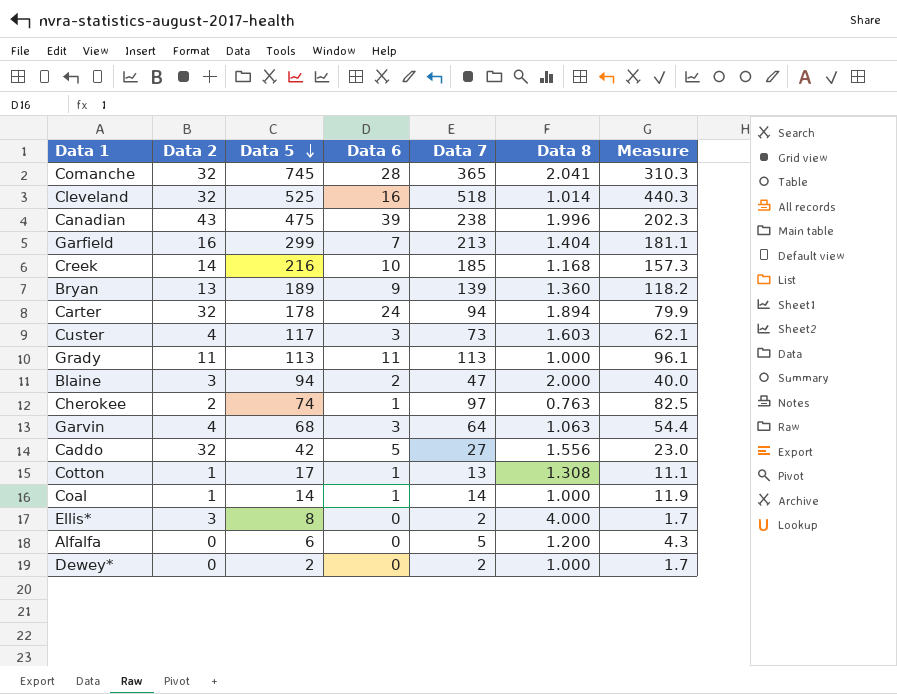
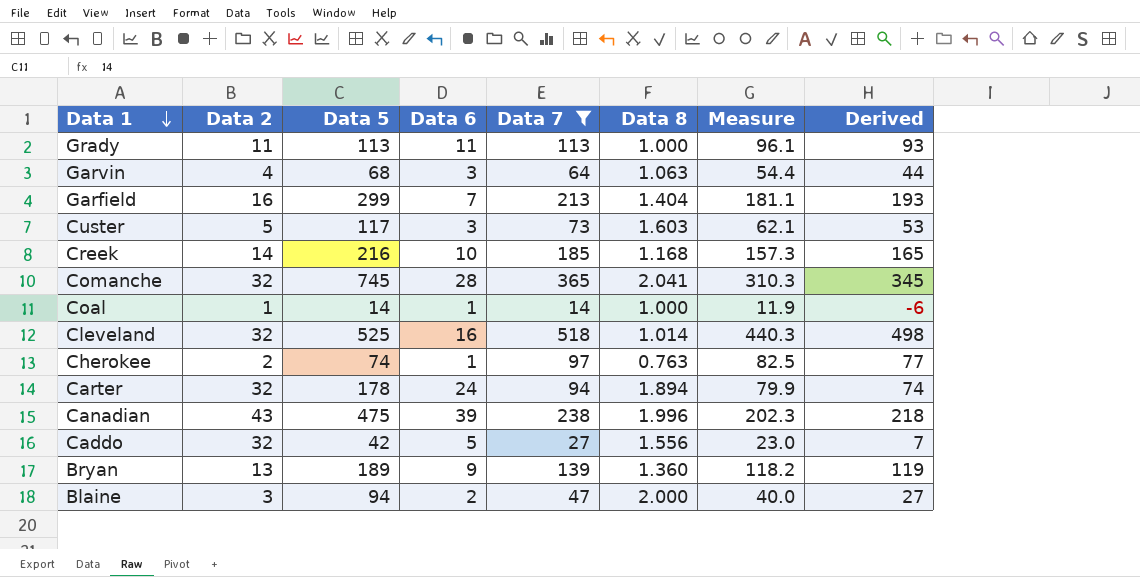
filter: none -> Data 7 >= 14
row order: Data 5 descending -> Data 1 descending
column Derived | formula: none -> [Data 7] - 20
Custer | Data 2: 4 -> 5

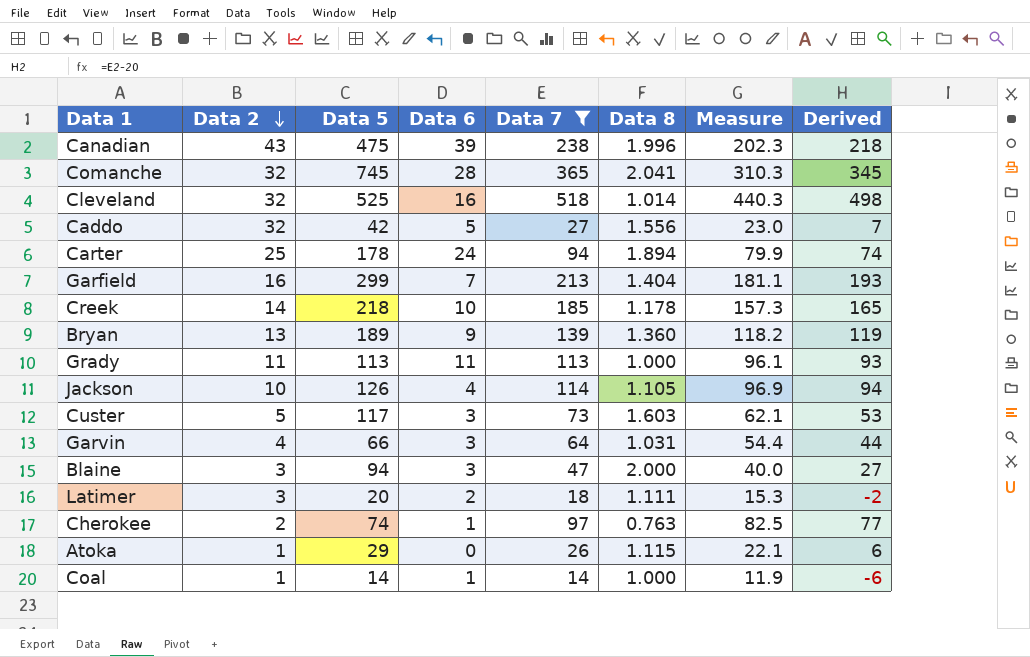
row order: Data 1 descending -> Data 2 descending
Carter | Data 2: 32 -> 25
Creek | Data 5: 216 -> 218
Creek | Data 8: 1.168 -> 1.178
row Jackson: none -> 10 | 126 | 4 | 114 | 1.105 | 96.9 | 94
Garvin | Data 5: 68 -> 66
Garvin | Data 8: 1.063 -> 1.031
Blaine | Data 6: 2 -> 3
row Latimer: none -> 3 | 20 | 2 | 18 | 1.111 | 15.3 | -2
row Atoka: none -> 1 | 29 | 0 | 26 | 1.115 | 22.1 | 6

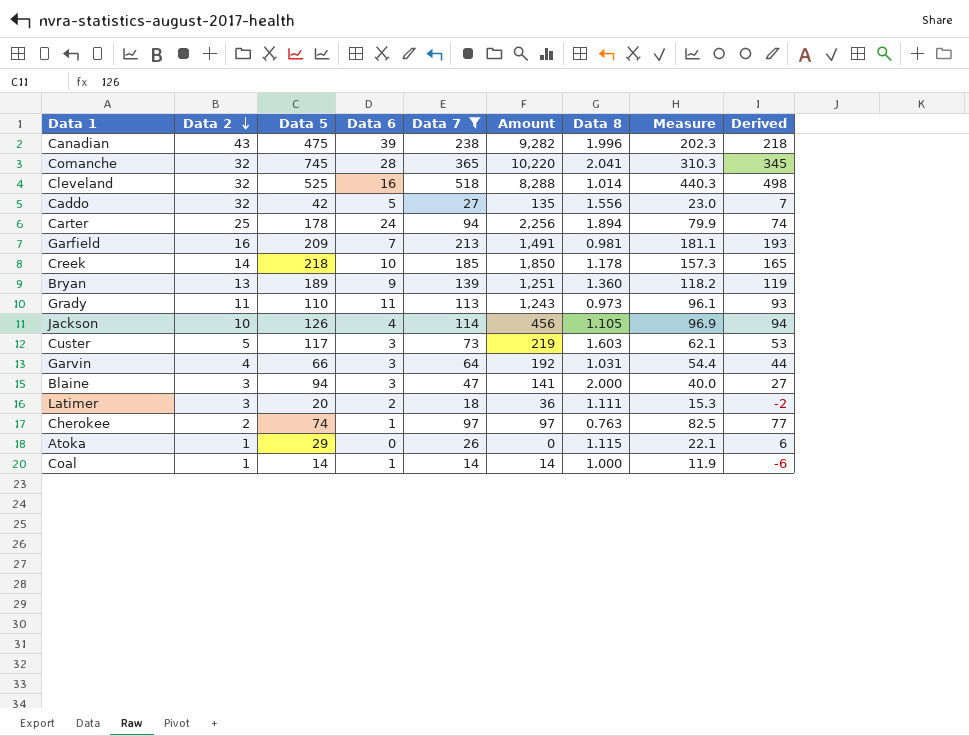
column Amount | formula: none -> [Data 6] * [Data 7]
Garfield | Data 5: 299 -> 209
Garfield | Data 8: 1.404 -> 0.981
Grady | Data 5: 113 -> 110
Grady | Data 8: 1.000 -> 0.973

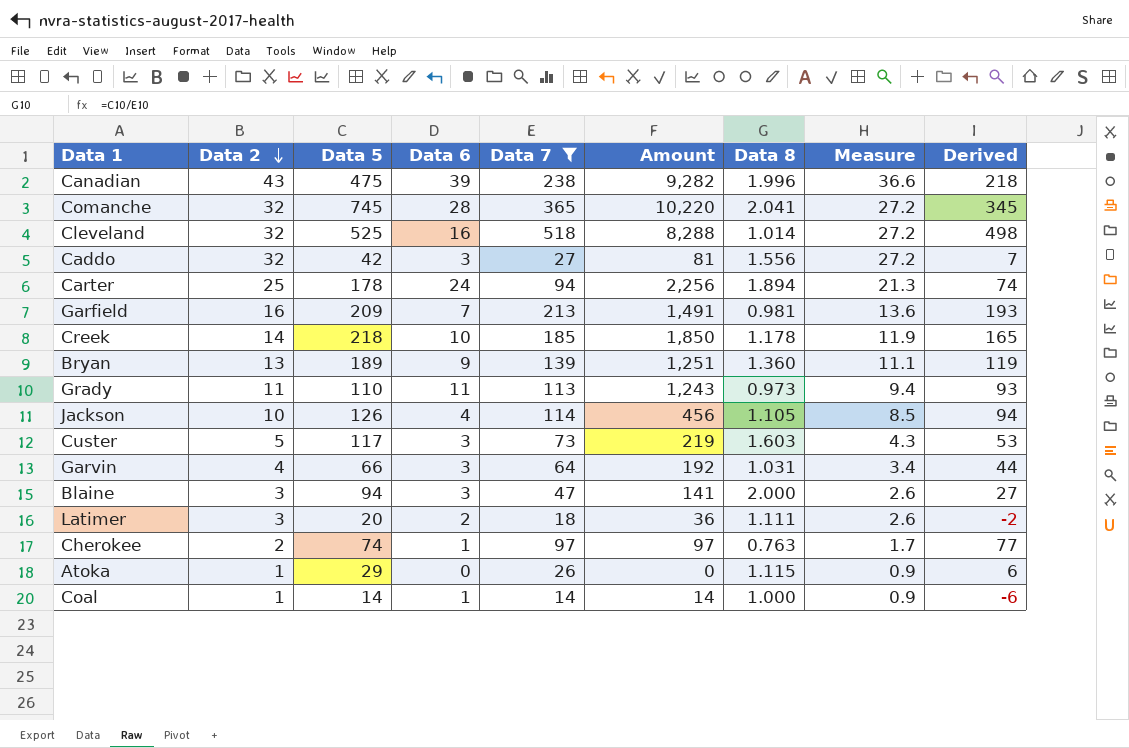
column Measure | formula: [Data 7] * 0.85 -> [Data 2] * 0.85
Caddo | Data 6: 5 -> 3
Caddo | Amount: 135 -> 81

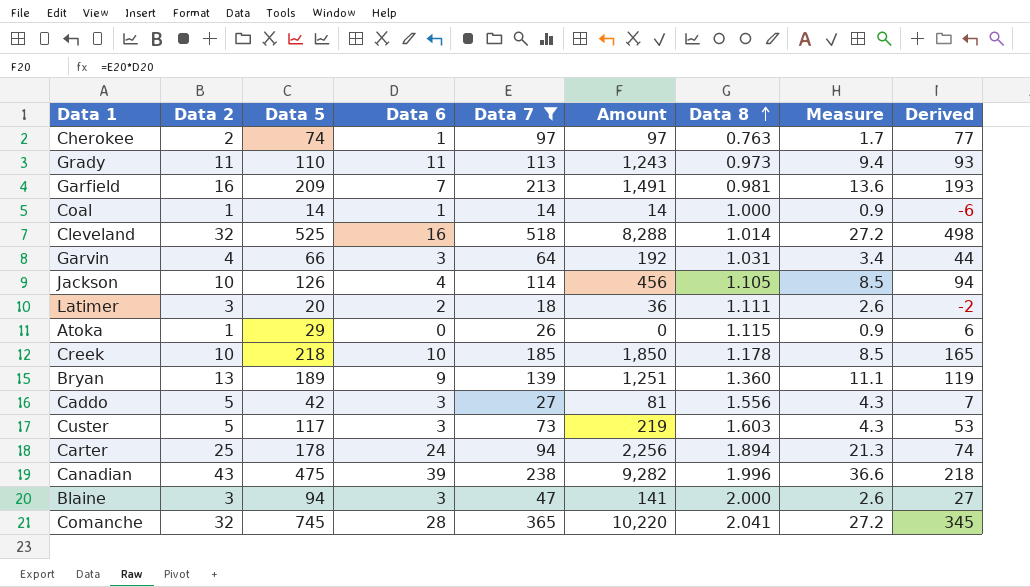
row order: Data 2 descending -> Data 8 ascending
Creek | Data 2: 14 -> 10
Creek | Measure: 11.9 -> 8.5
Caddo | Data 2: 32 -> 5
Caddo | Measure: 27.2 -> 4.3

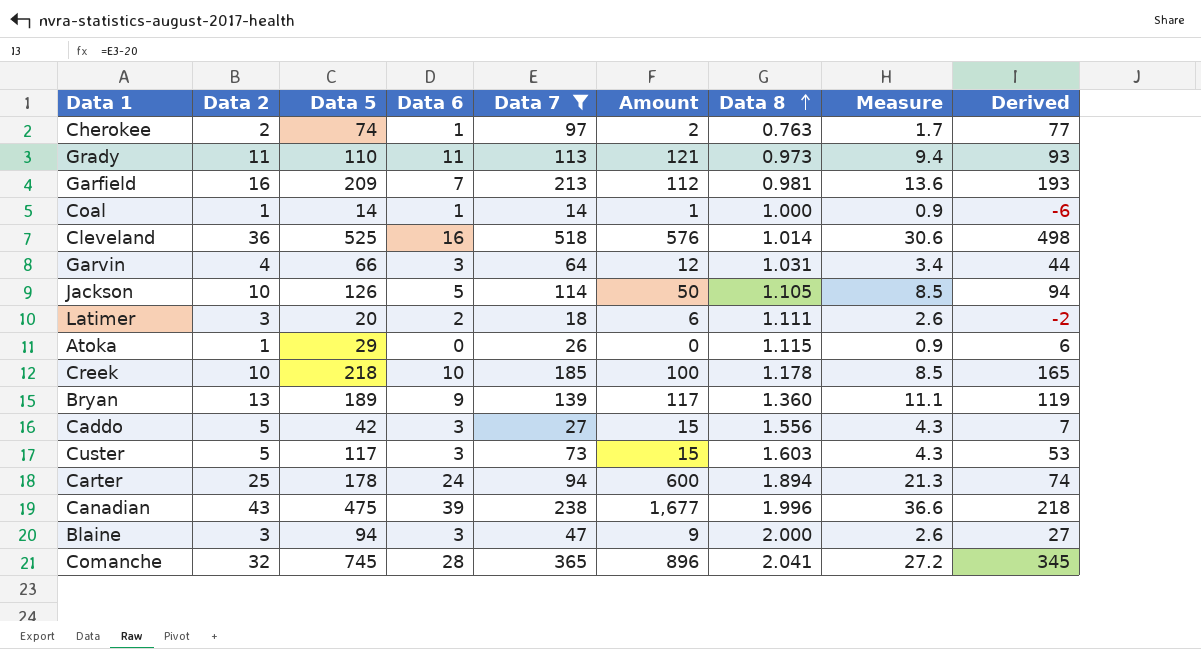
column Amount | formula: [Data 6] * [Data 7] -> [Data 2] * [Data 6]
Cleveland | Data 2: 32 -> 36
Cleveland | Measure: 27.2 -> 30.6
Jackson | Data 6: 4 -> 5

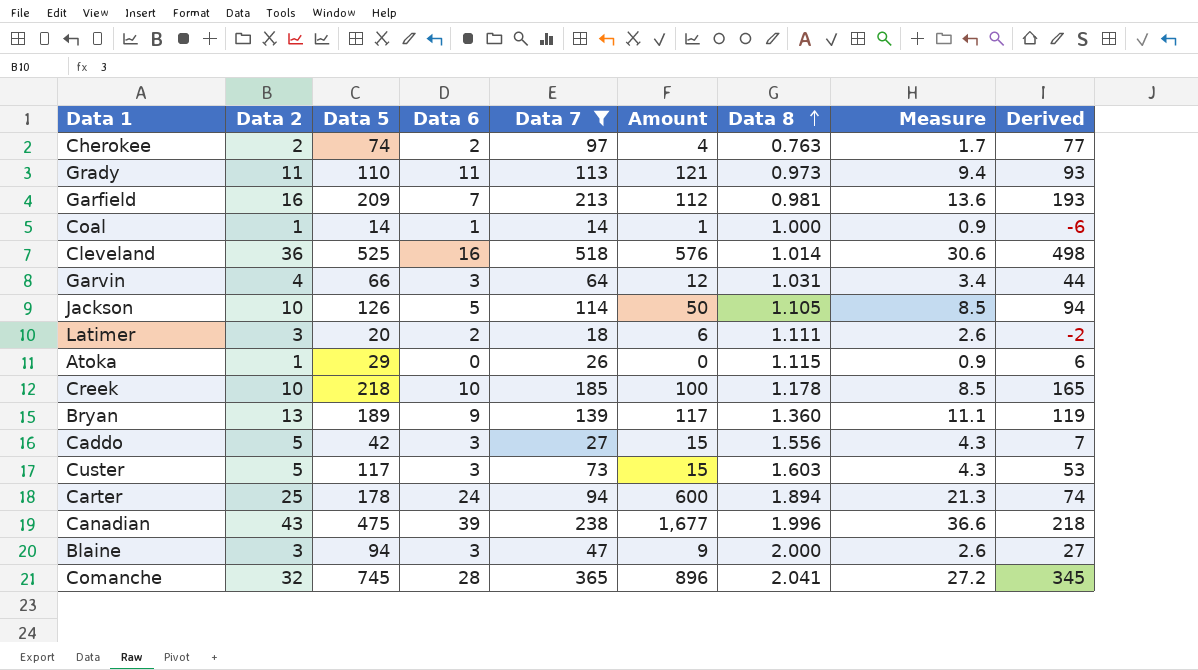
Cherokee | Data 6: 1 -> 2
Cherokee | Amount: 2 -> 4

